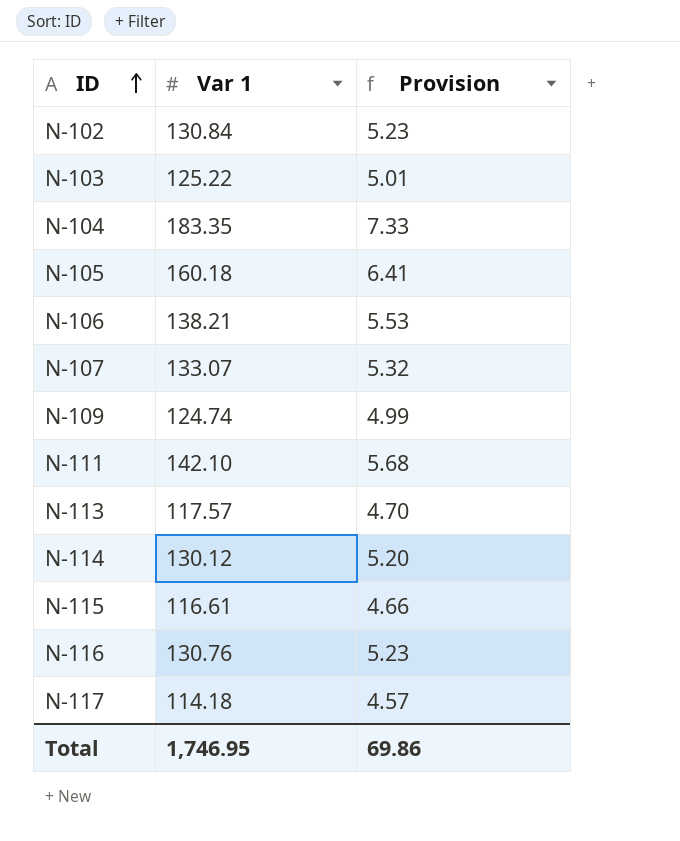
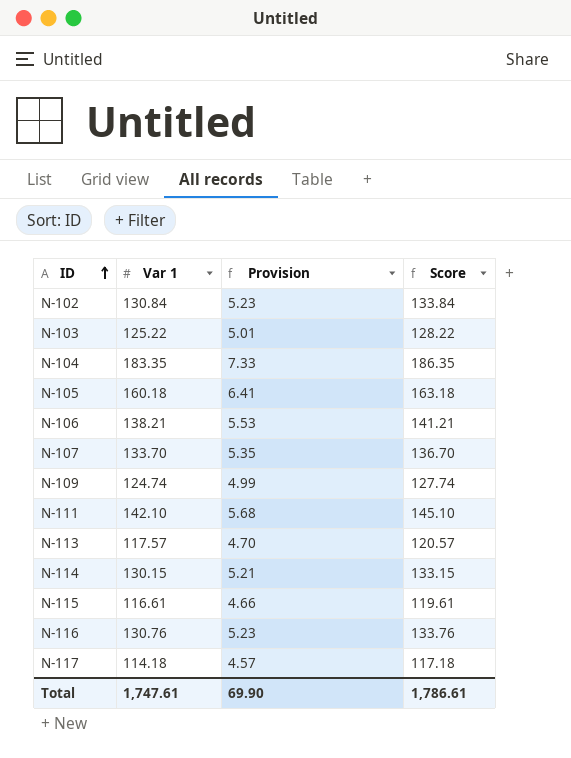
column Score | formula: none -> [Var 1] + 3
N-107 | Var 1: 133.07 -> 133.70
N-107 | Provision: 5.32 -> 5.35
N-114 | Var 1: 130.12 -> 130.15
N-114 | Provision: 5.20 -> 5.21
Total | Var 1: 1,746.95 -> 1,747.61
Total | Provision: 69.86 -> 69.90

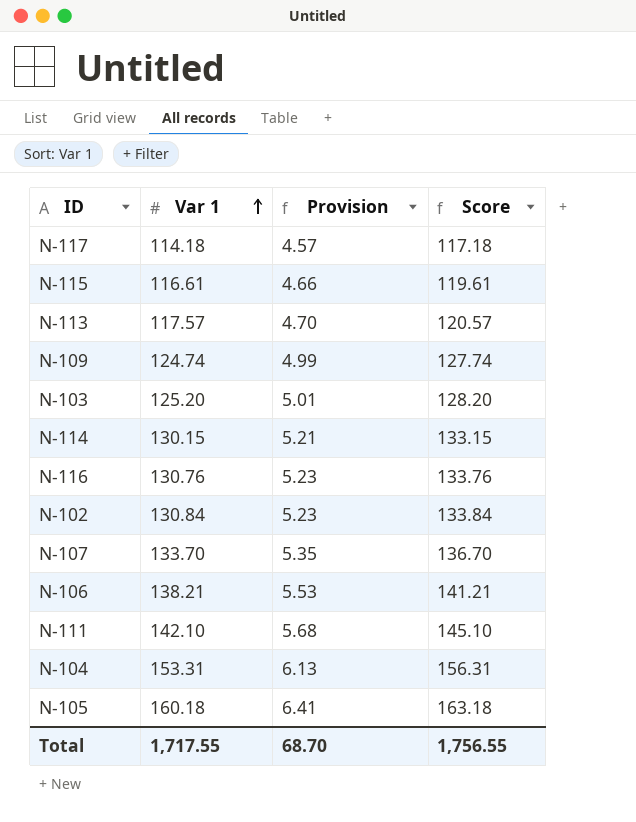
row order: ID ascending -> Var 1 ascending
N-103 | Var 1: 125.22 -> 125.20
N-103 | Score: 128.22 -> 128.20
N-104 | Var 1: 183.35 -> 153.31
N-104 | Provision: 7.33 -> 6.13
N-104 | Score: 186.35 -> 156.31
Total | Var 1: 1,747.61 -> 1,717.55
Total | Provision: 69.90 -> 68.70
Total | Score: 1,786.61 -> 1,756.55

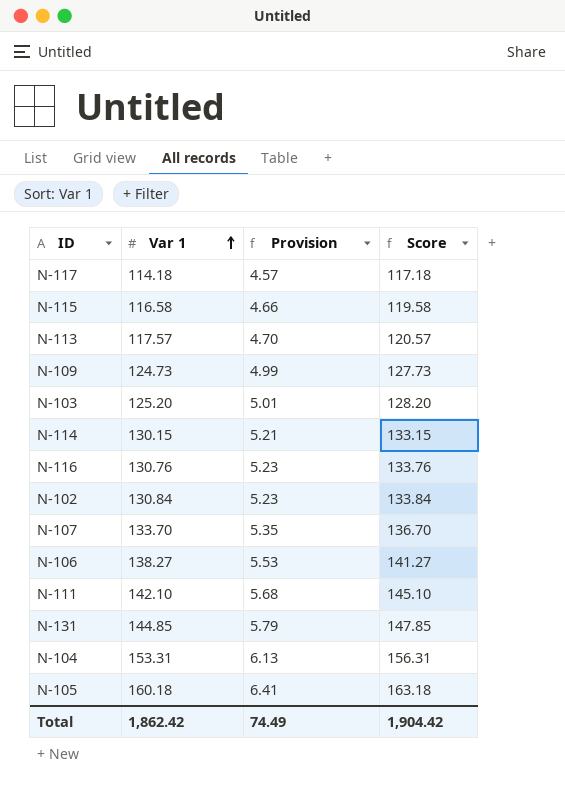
N-115 | Var 1: 116.61 -> 116.58
N-115 | Score: 119.61 -> 119.58
N-109 | Var 1: 124.74 -> 124.73
N-109 | Score: 127.74 -> 127.73
N-106 | Var 1: 138.21 -> 138.27
N-106 | Score: 141.21 -> 141.27
row N-131: none -> 144.85 | 5.79 | 147.85
Total | Var 1: 1,717.55 -> 1,862.42
Total | Provision: 68.70 -> 74.49
Total | Score: 1,756.55 -> 1,904.42

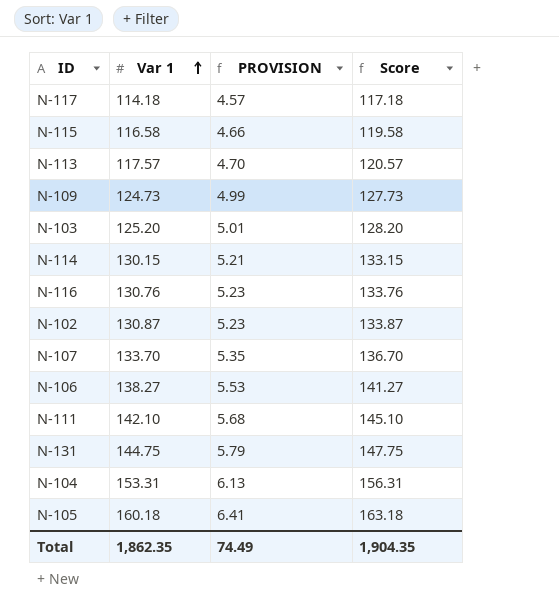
column name: Provision -> PROVISION
N-102 | Var 1: 130.84 -> 130.87
N-102 | Score: 133.84 -> 133.87
N-131 | Var 1: 144.85 -> 144.75
N-131 | Score: 147.85 -> 147.75
Total | Var 1: 1,862.42 -> 1,862.35
Total | Score: 1,904.42 -> 1,904.35

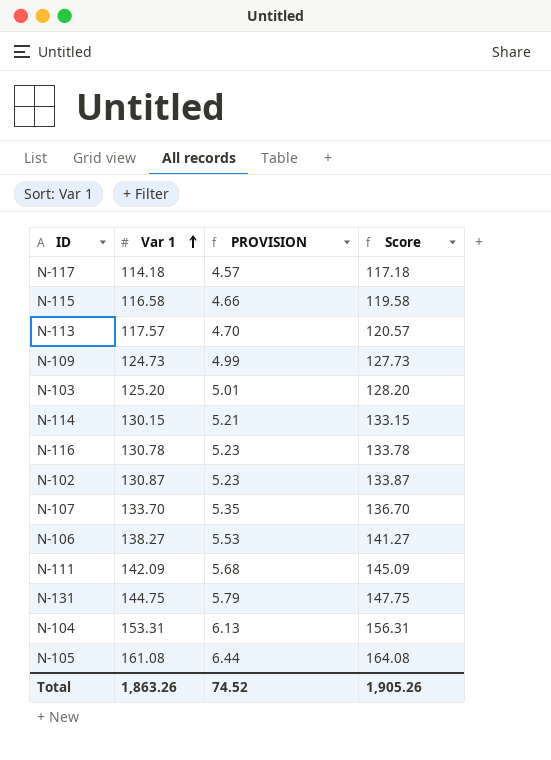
N-116 | Var 1: 130.76 -> 130.78
N-116 | Score: 133.76 -> 133.78
N-111 | Var 1: 142.10 -> 142.09
N-111 | Score: 145.10 -> 145.09
N-105 | Var 1: 160.18 -> 161.08
N-105 | PROVISION: 6.41 -> 6.44
N-105 | Score: 163.18 -> 164.08
Total | Var 1: 1,862.35 -> 1,863.26
Total | PROVISION: 74.49 -> 74.52
Total | Score: 1,904.35 -> 1,905.26

